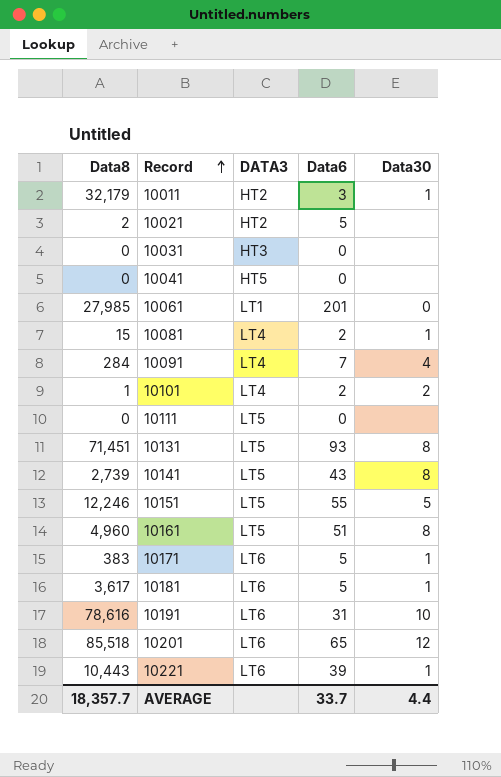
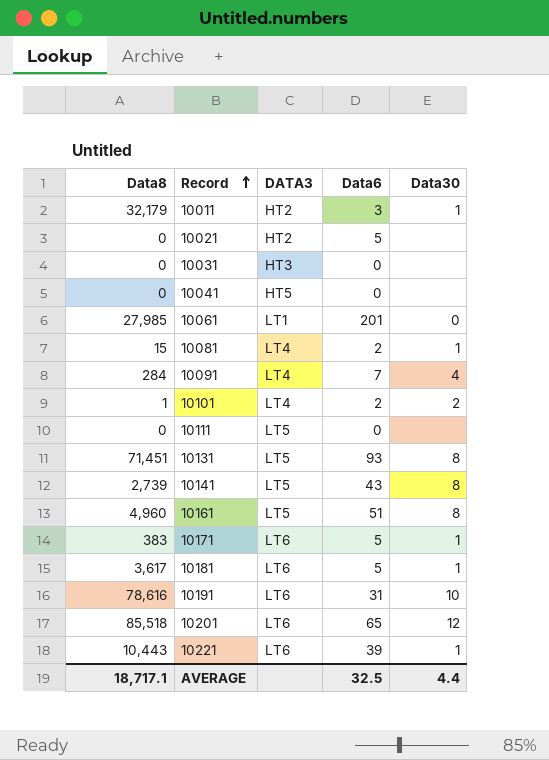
row 10151: 12,246 | LT5 | 55 | 5 -> none
10021 | Data8: 2 -> 0
AVERAGE | Data8: 18,357.7 -> 18,717.1
AVERAGE | Data6: 33.7 -> 32.5

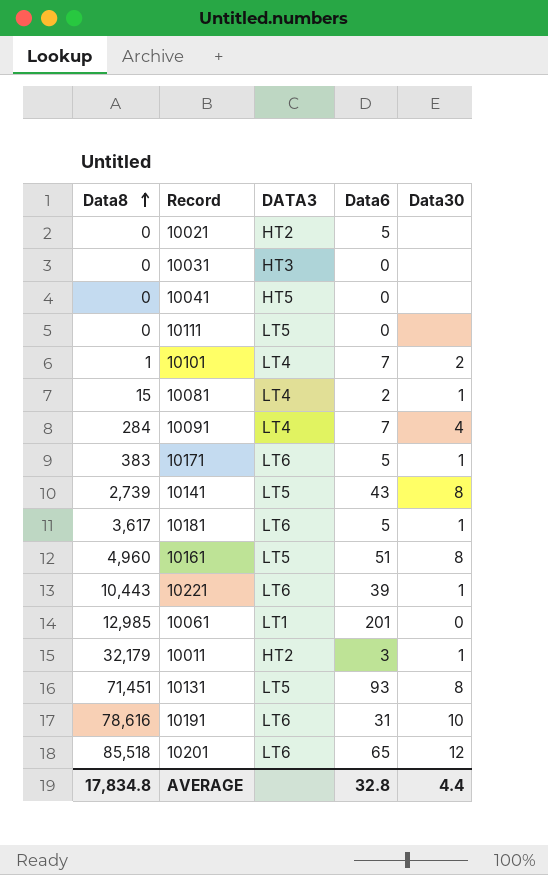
row order: Record ascending -> Data8 ascending
10101 | Data6: 2 -> 7
10061 | Data8: 27,985 -> 12,985
AVERAGE | Data8: 18,717.1 -> 17,834.8
AVERAGE | Data6: 32.5 -> 32.8

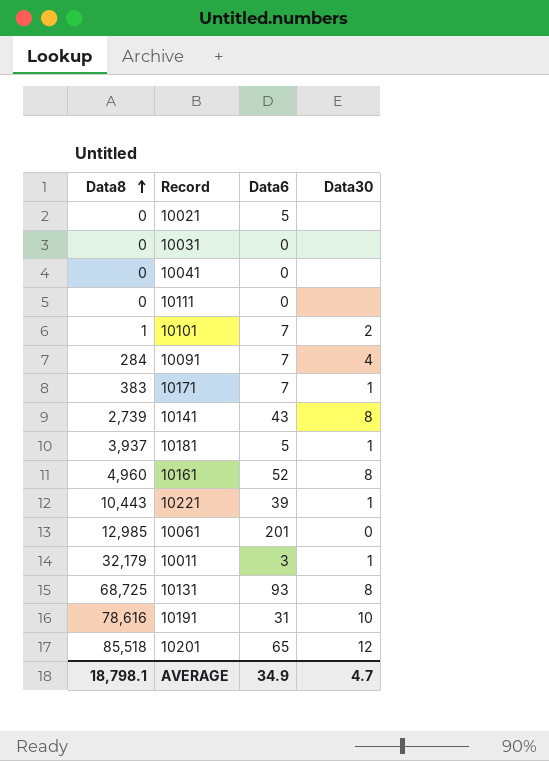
column DATA3 | position: 3 -> none
row 10081: 15 | LT4 | 2 | 1 -> none
10171 | Data6: 5 -> 7
10181 | Data8: 3,617 -> 3,937
10161 | Data6: 51 -> 52
10131 | Data8: 71,451 -> 68,725
AVERAGE | Data8: 17,834.8 -> 18,798.1
AVERAGE | Data6: 32.8 -> 34.9
AVERAGE | Data30: 4.4 -> 4.7

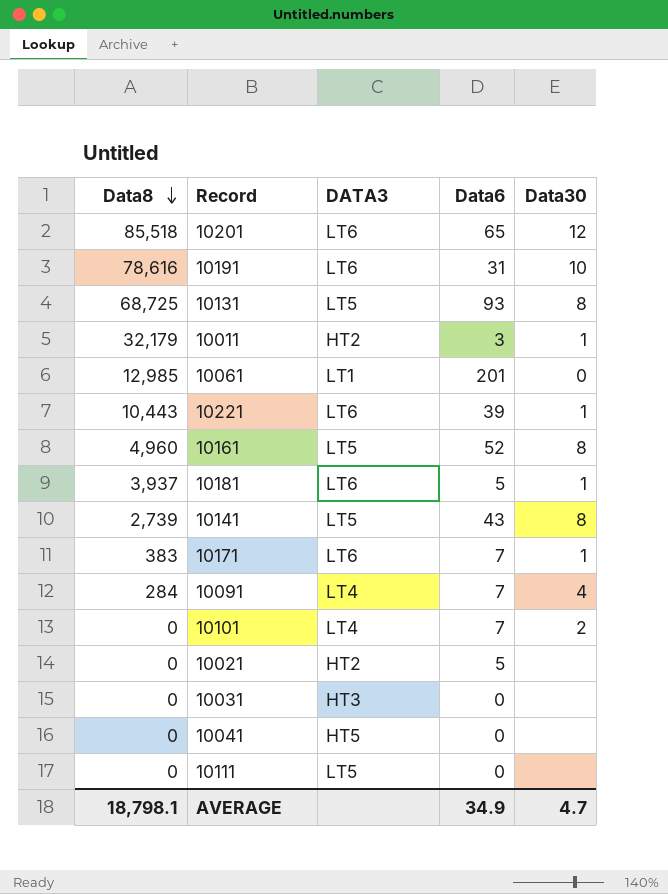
row order: Data8 ascending -> Data8 descending
column DATA3 | position: none -> 3
10101 | Data8: 1 -> 0

